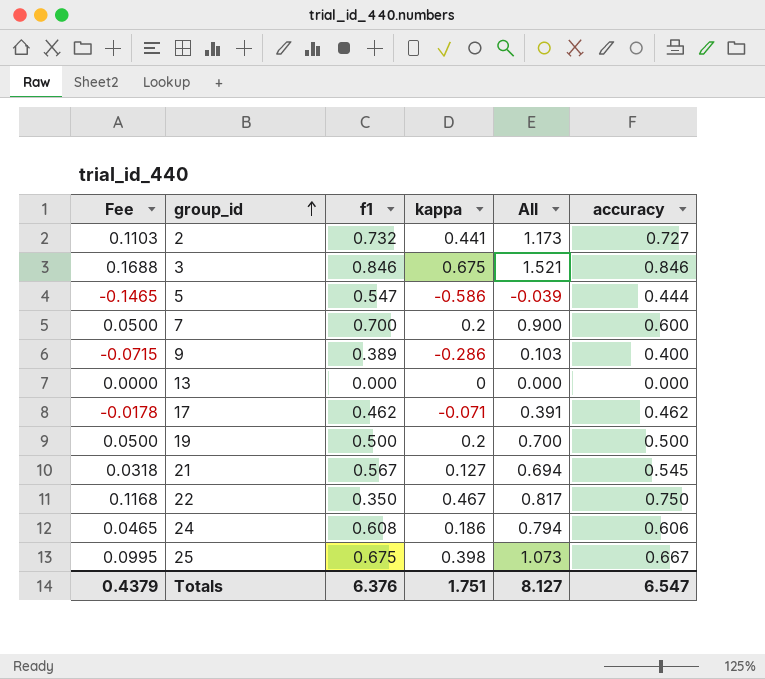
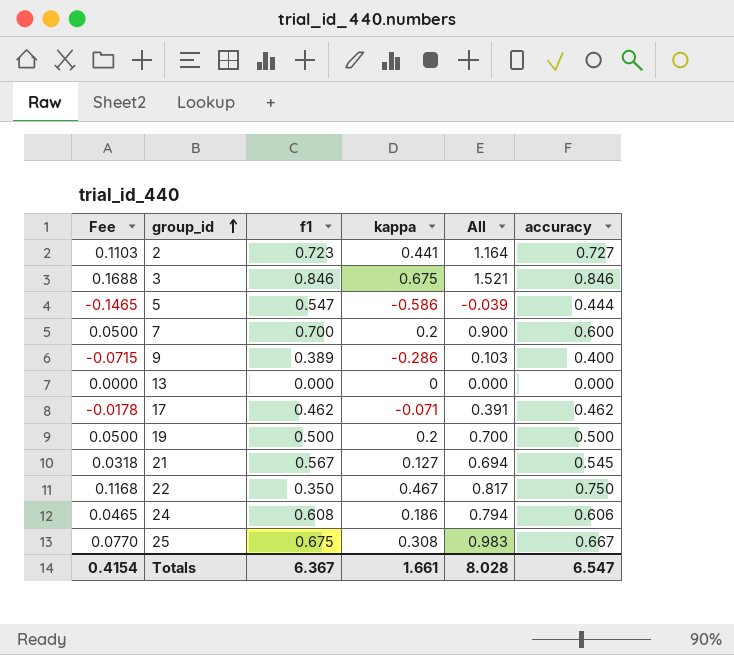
2 | f1: 0.732 -> 0.723
2 | All: 1.173 -> 1.164
25 | Fee: 0.0995 -> 0.0770
25 | kappa: 0.398 -> 0.308
25 | All: 1.073 -> 0.983
Totals | Fee: 0.4379 -> 0.4154
Totals | f1: 6.376 -> 6.367
Totals | kappa: 1.751 -> 1.661
Totals | All: 8.127 -> 8.028

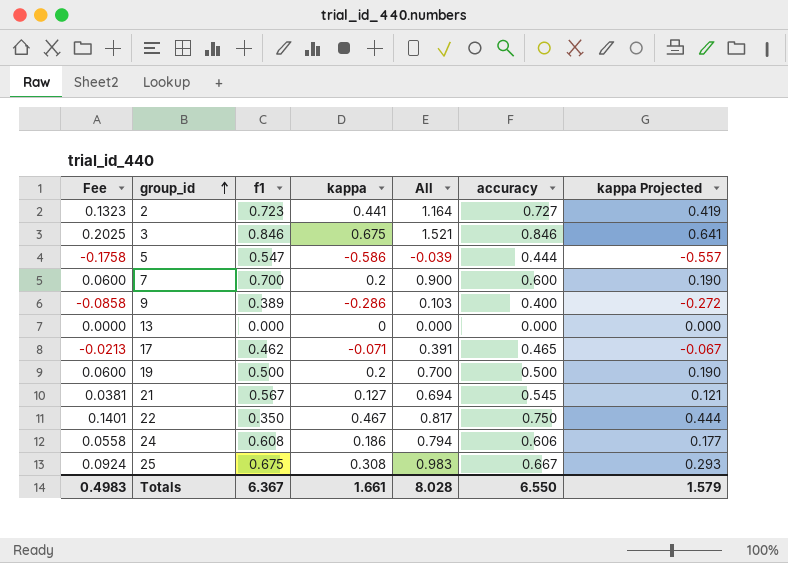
column Fee | formula: [kappa] * 0.25 -> [kappa] * 0.3
column kappa Projected | formula: none -> [kappa] * 0.95
17 | accuracy: 0.462 -> 0.465
Totals | Fee: 0.4154 -> 0.4983
Totals | accuracy: 6.547 -> 6.550

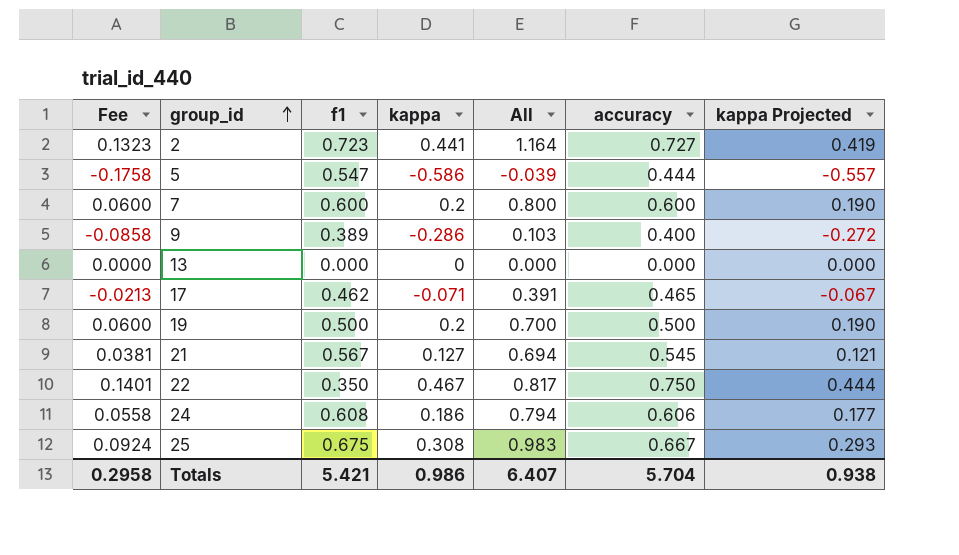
row 3: 0.2025 | 0.846 | 0.675 | 1.521 | 0.846 | 0.641 -> none
7 | f1: 0.700 -> 0.600
7 | All: 0.900 -> 0.800
Totals | Fee: 0.4983 -> 0.2958
Totals | f1: 6.367 -> 5.421
Totals | kappa: 1.661 -> 0.986
Totals | All: 8.028 -> 6.407
Totals | accuracy: 6.550 -> 5.704
Totals | kappa Projected: 1.579 -> 0.938

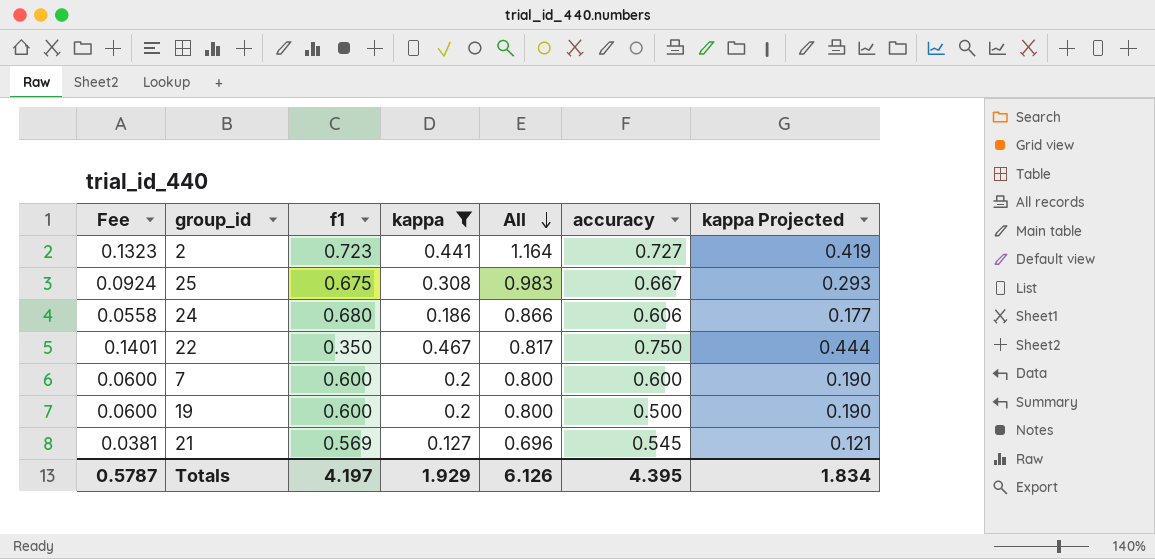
filter: none -> kappa >= 0.127
row order: group_id ascending -> All descending
24 | f1: 0.608 -> 0.680
24 | All: 0.794 -> 0.866
19 | f1: 0.500 -> 0.600
19 | All: 0.700 -> 0.800
21 | f1: 0.567 -> 0.569
21 | All: 0.694 -> 0.696
Totals | Fee: 0.2958 -> 0.5787
Totals | f1: 5.421 -> 4.197
Totals | kappa: 0.986 -> 1.929
Totals | All: 6.407 -> 6.126
Totals | accuracy: 5.704 -> 4.395
Totals | kappa Projected: 0.938 -> 1.834

